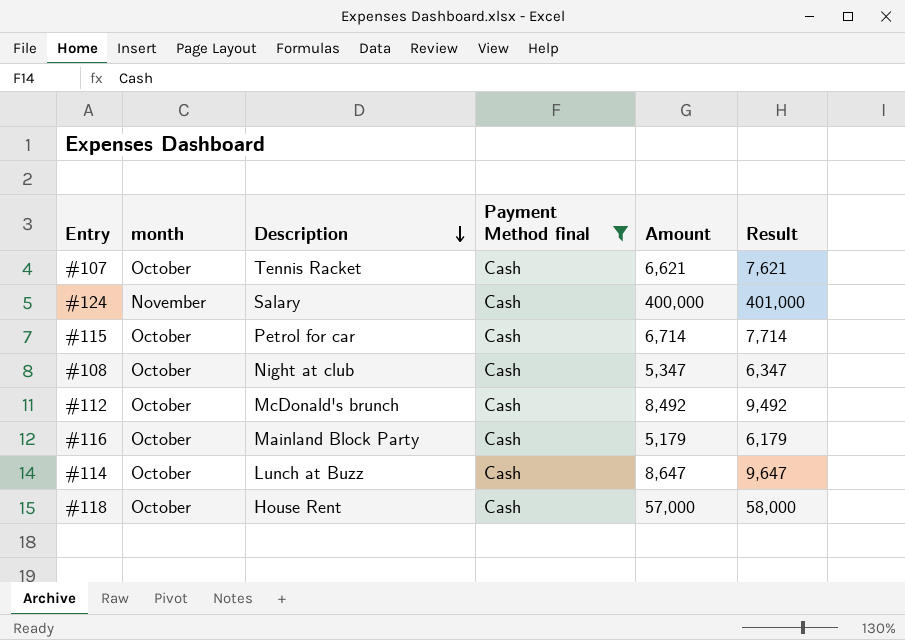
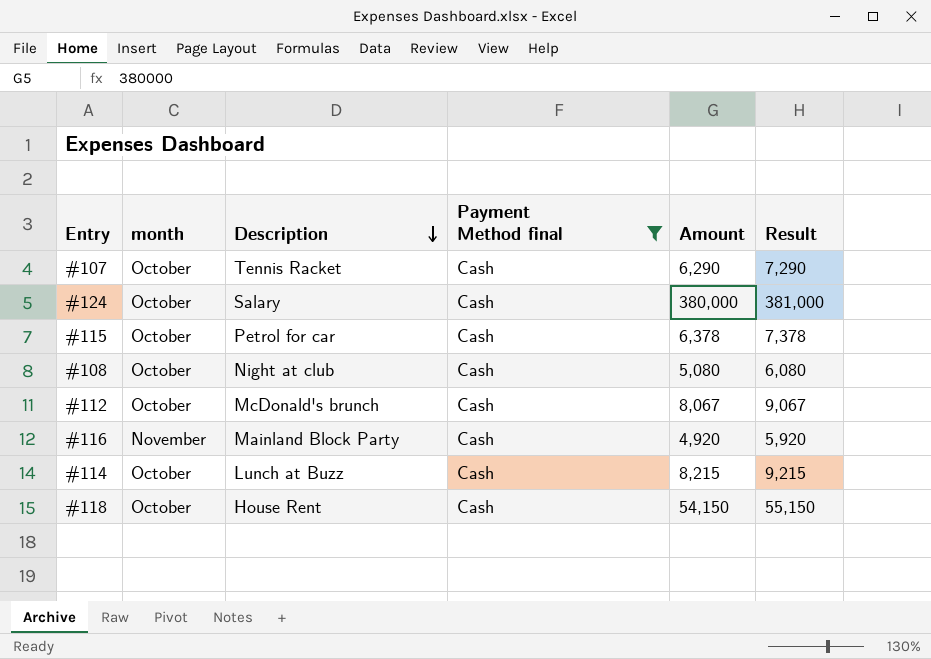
#107 | Amount: 6,621 -> 6,290
#107 | Result: 7,621 -> 7,290
#124 | month: November -> October
#124 | Amount: 400,000 -> 380,000
#124 | Result: 401,000 -> 381,000
#115 | Amount: 6,714 -> 6,378
#115 | Result: 7,714 -> 7,378
#108 | Amount: 5,347 -> 5,080
#108 | Result: 6,347 -> 6,080
#112 | Amount: 8,492 -> 8,067
#112 | Result: 9,492 -> 9,067
#116 | month: October -> November
#116 | Amount: 5,179 -> 4,920
#116 | Result: 6,179 -> 5,920
#114 | Amount: 8,647 -> 8,215
#114 | Result: 9,647 -> 9,215
#118 | Amount: 57,000 -> 54,150
#118 | Result: 58,000 -> 55,150

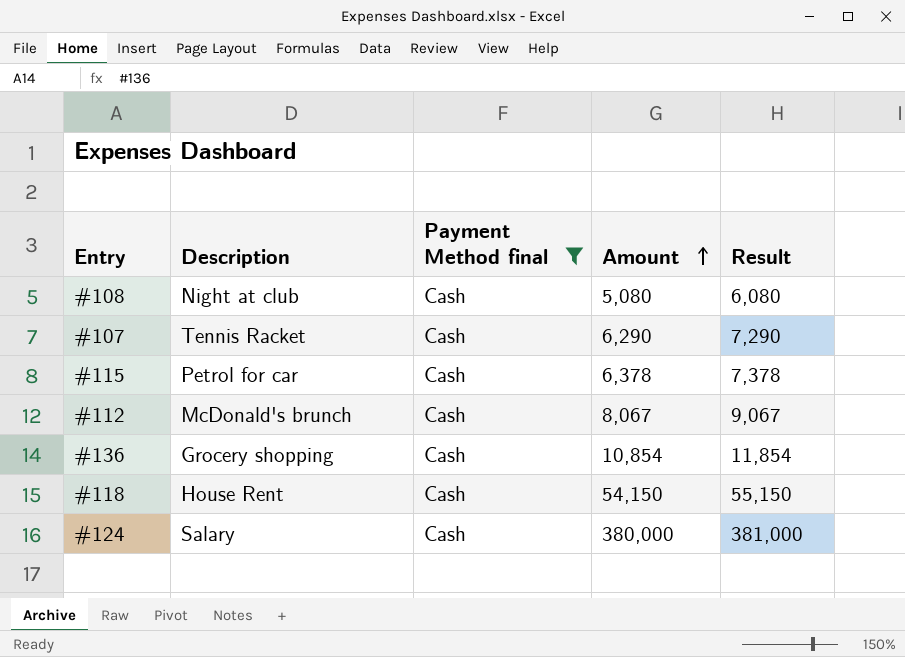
row order: Description descending -> Amount ascending
column month | position: 2 -> none
row #116: November | Mainland Block Party | Cash | 4,920 | 5,920 -> none
row #114: October | Lunch at Buzz | Cash | 8,215 | 9,215 -> none
row #136: none -> Grocery shopping | Cash | 10,854 | 11,854

